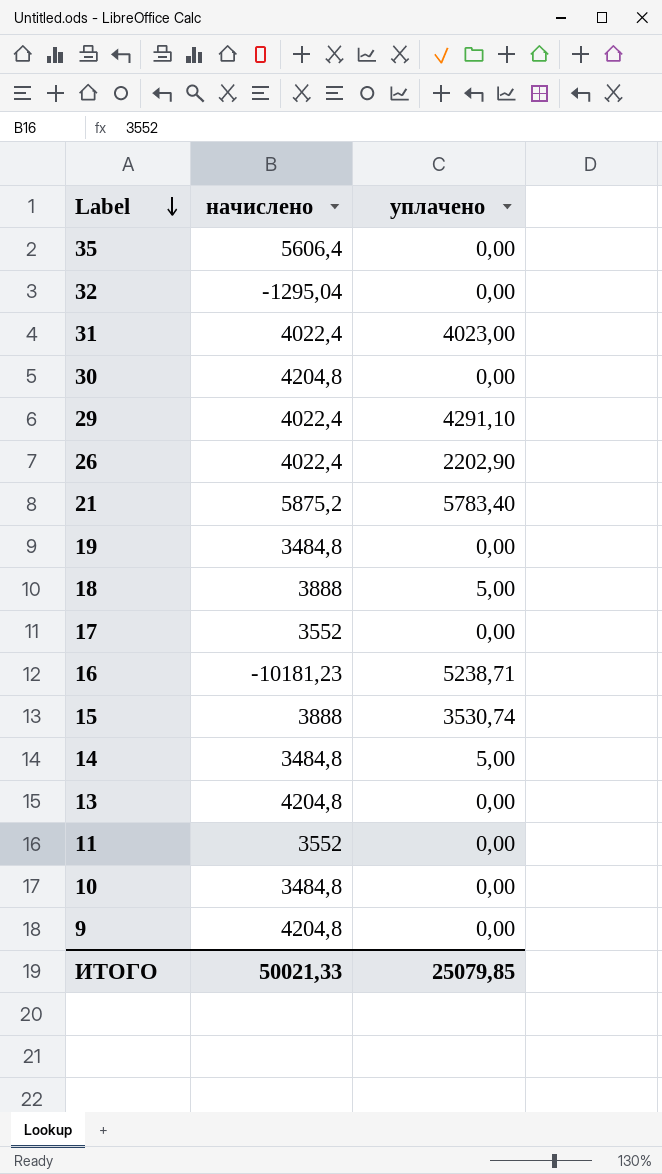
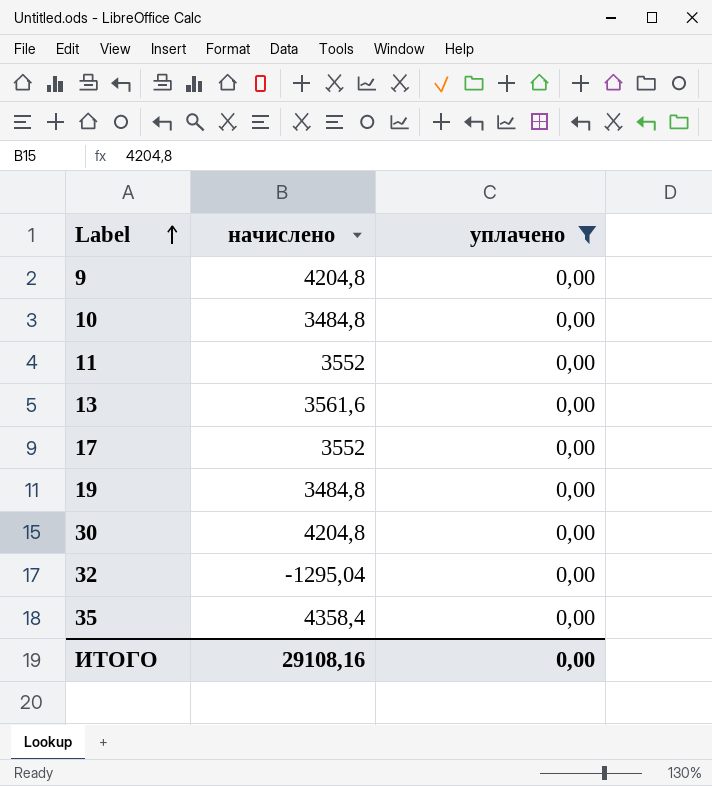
filter: none -> уплачено = 0,00
row order: Label descending -> Label ascending
13 | начислено: 4204,8 -> 3561,6
35 | начислено: 5606,4 -> 4358,4
ИТОГО | начислено: 50021,33 -> 29108,16
ИТОГО | уплачено: 25079,85 -> 0,00

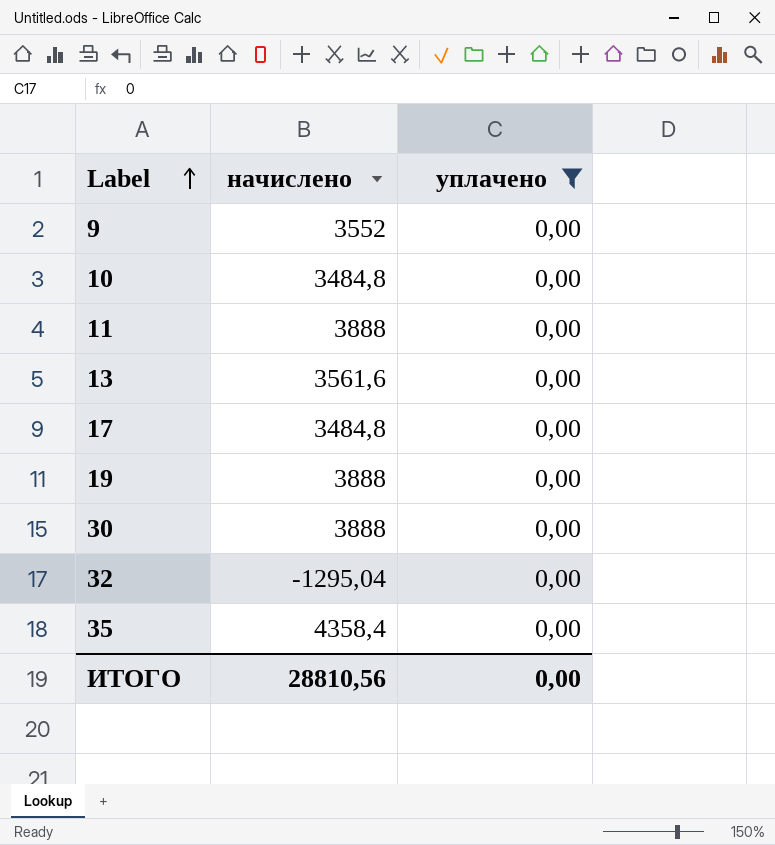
9 | начислено: 4204,8 -> 3552
11 | начислено: 3552 -> 3888
17 | начислено: 3552 -> 3484,8
19 | начислено: 3484,8 -> 3888
30 | начислено: 4204,8 -> 3888
ИТОГО | начислено: 29108,16 -> 28810,56

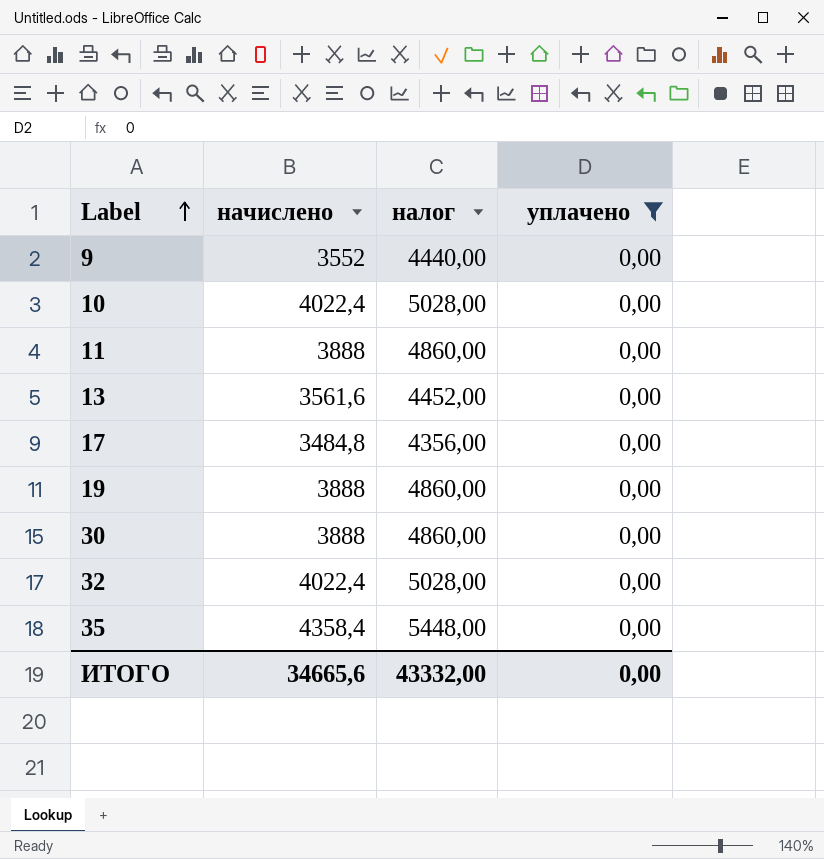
column налог | formula: none -> [начислено] * 1,25
10 | начислено: 3484,8 -> 4022,4
32 | начислено: -1295,04 -> 4022,4
ИТОГО | начислено: 28810,56 -> 34665,6

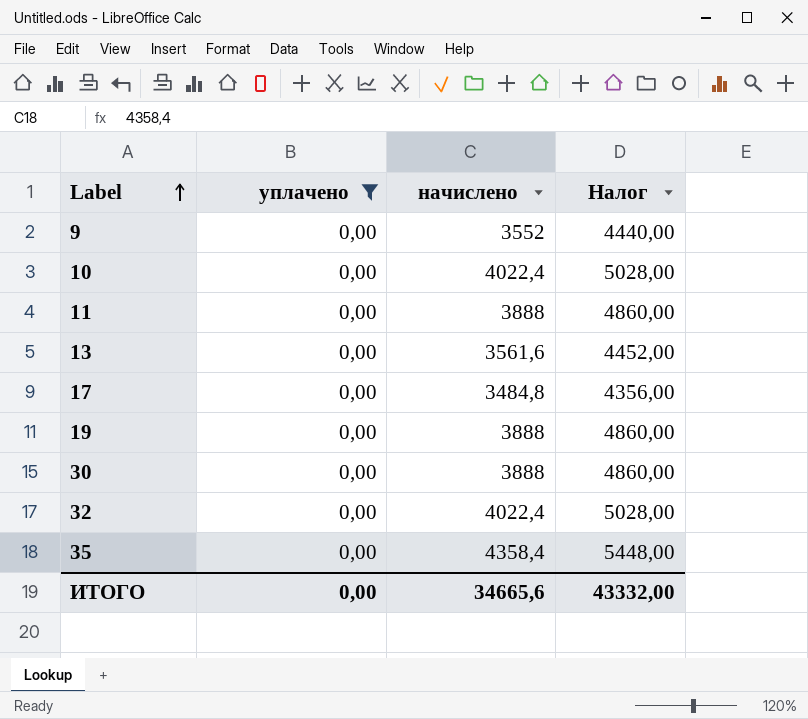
column уплачено | position: 4 -> 2
column name: налог -> Налог

